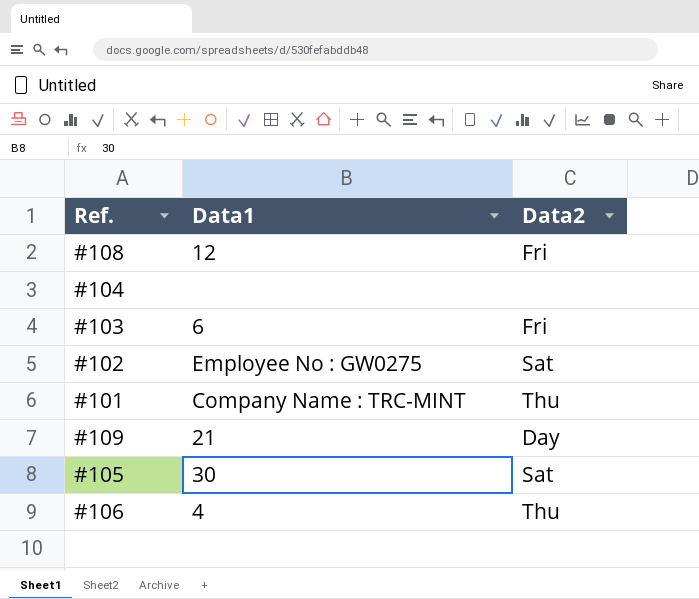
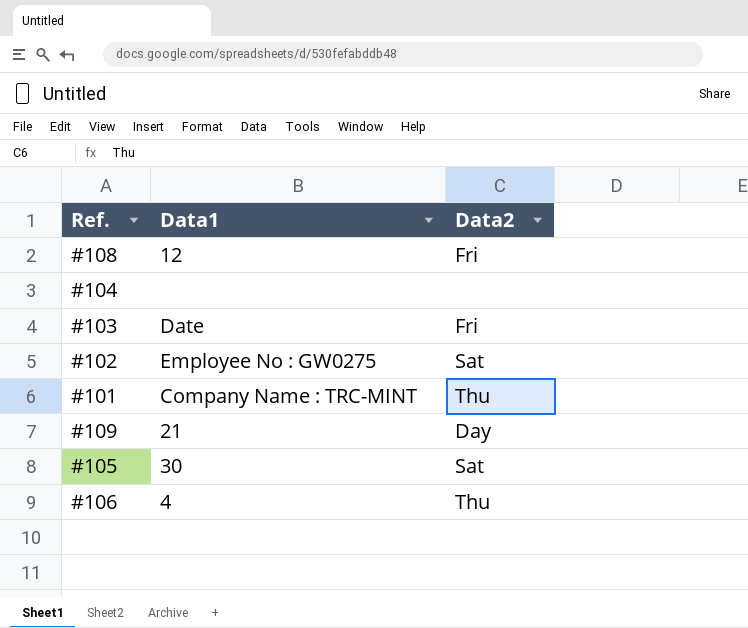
#103 | Data1: 6 -> Date

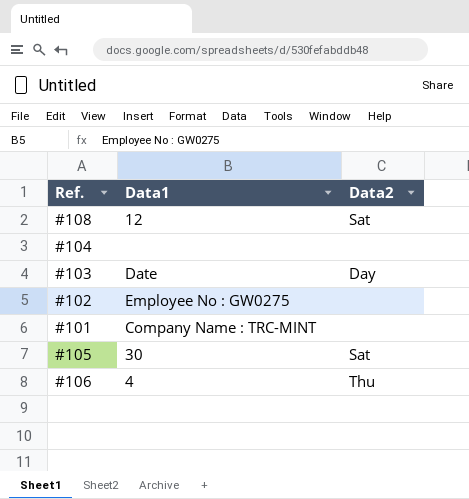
row #109: 21 | Day -> none
#108 | Data2: Fri -> Sat
#103 | Data2: Fri -> Day
#102 | Data2: Sat -> none
#101 | Data2: Thu -> none

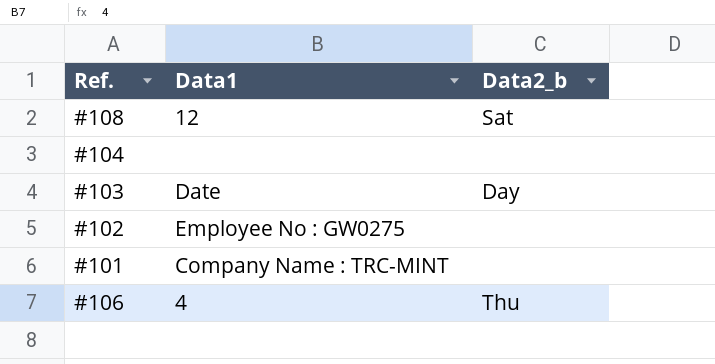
column name: Data2 -> Data2_b
row #105: 30 | Sat -> none

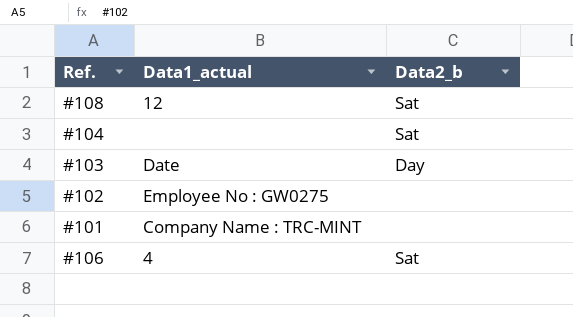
column name: Data1 -> Data1_actual
#104 | Data2_b: none -> Sat
#106 | Data2_b: Thu -> Sat

